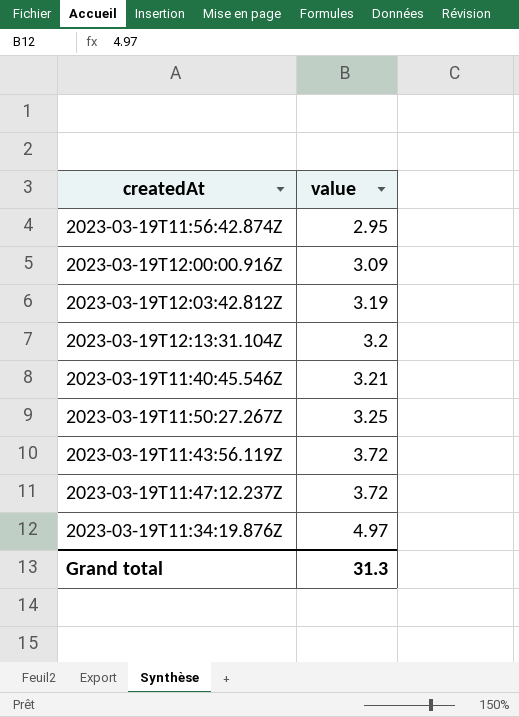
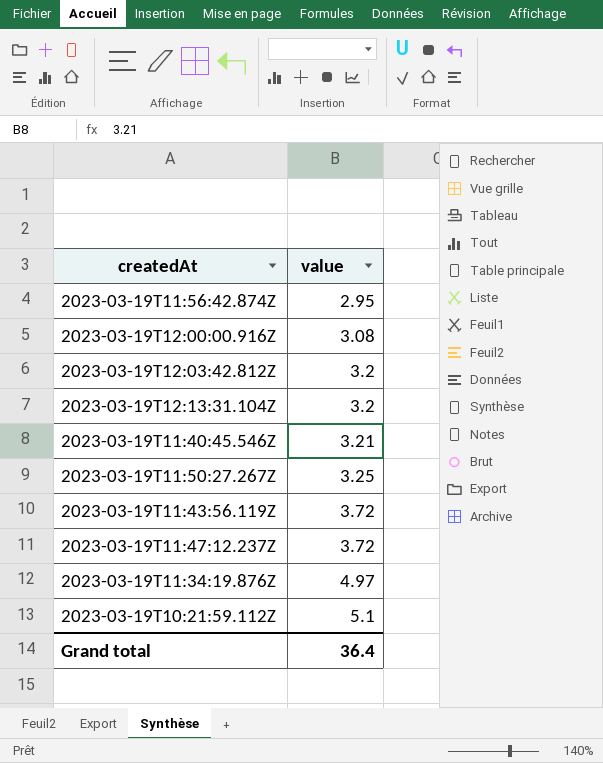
2023-03-19T12:00:00.916Z | value: 3.09 -> 3.08
2023-03-19T12:03:42.812Z | value: 3.19 -> 3.2
row 2023-03-19T10:21:59.112Z: none -> 5.1
Grand total | value: 31.3 -> 36.4

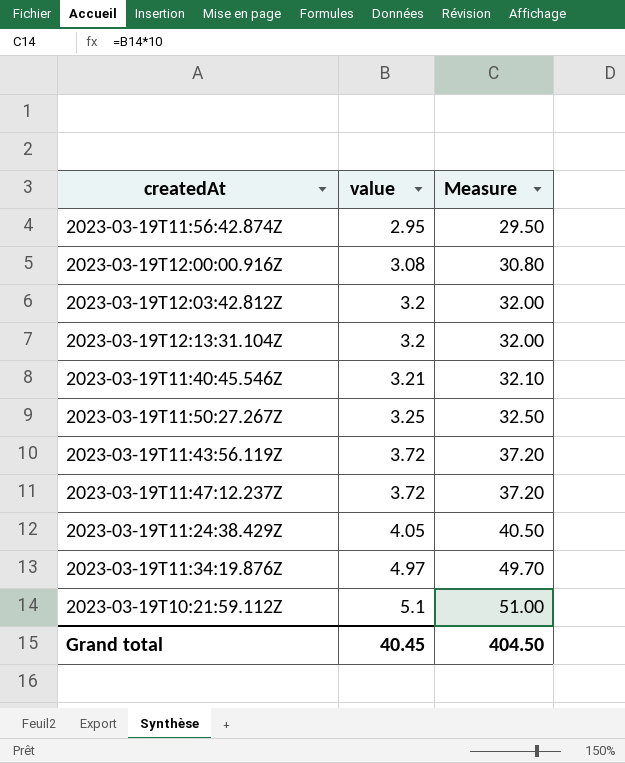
column Measure | formula: none -> [value] * 10
row 2023-03-19T11:24:38.429Z: none -> 4.05 | 40.50
Grand total | value: 36.4 -> 40.45

